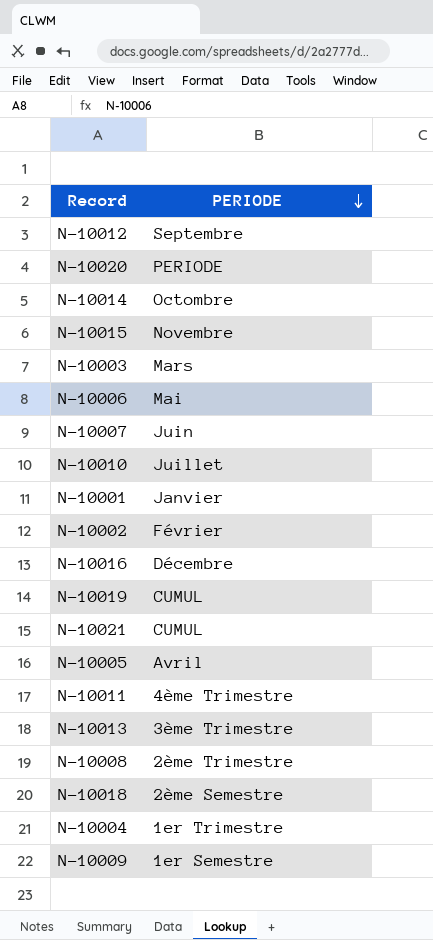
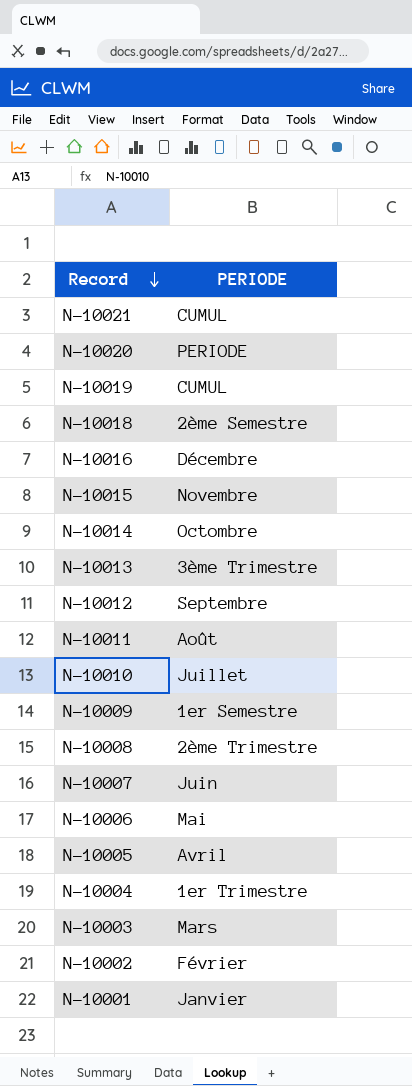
row order: PERIODE descending -> Record descending
N-10011 | PERIODE: 4ème Trimestre -> Août

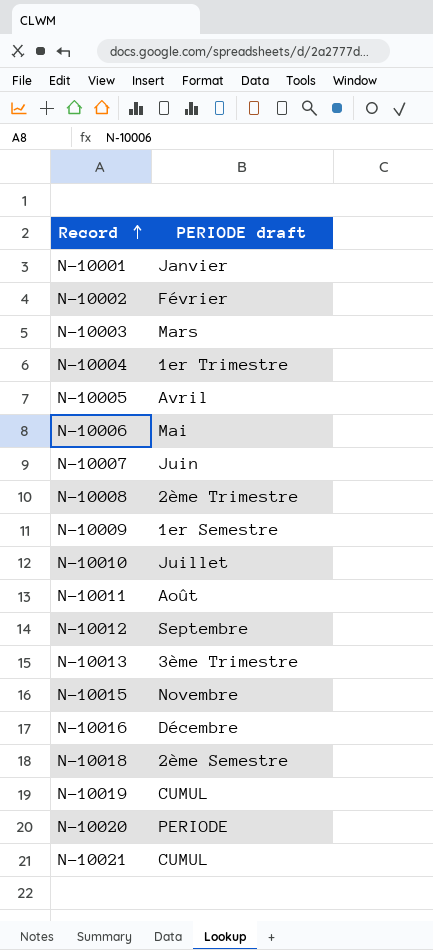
row order: Record descending -> Record ascending
column name: PERIODE -> PERIODE draft
row N-10014: Octombre -> none

